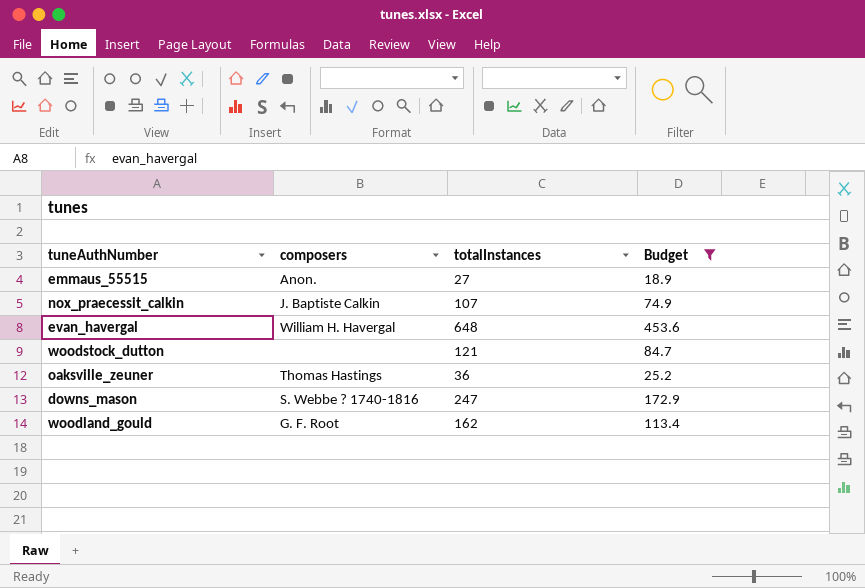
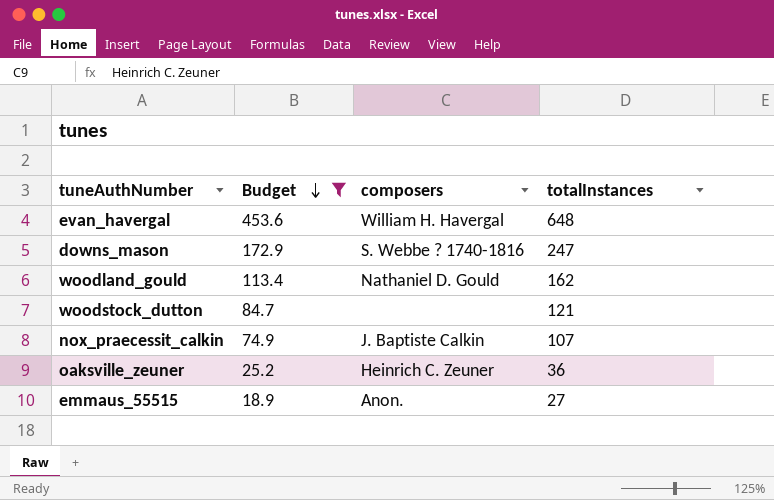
row order: none -> Budget descending
column Budget | position: 4 -> 2
woodland_gould | composers: G. F. Root -> Nathaniel D. Gould
oaksville_zeuner | composers: Thomas Hastings -> Heinrich C. Zeuner

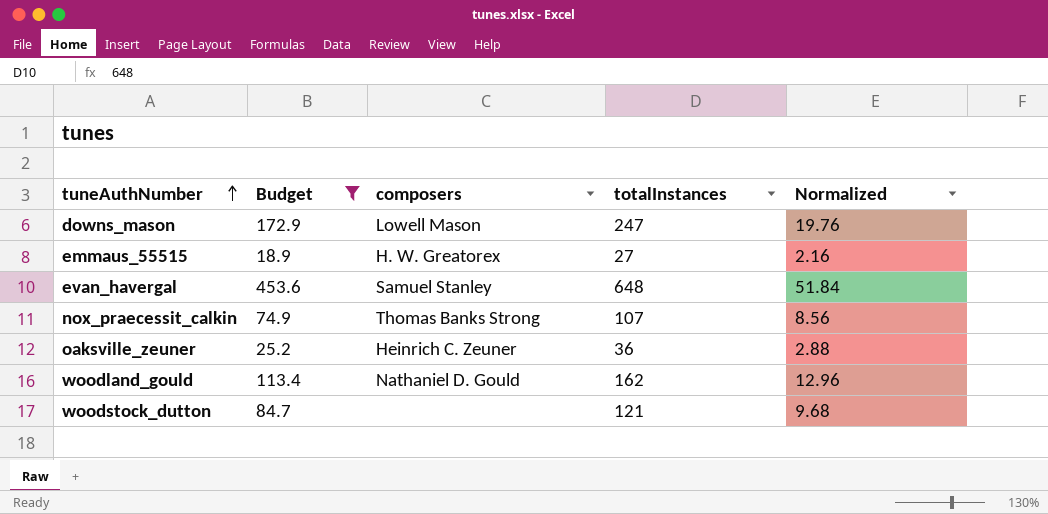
row order: Budget descending -> tuneAuthNumber ascending
column Normalized | formula: none -> [totalInstances] * 0.08
downs_mason | composers: S. Webbe ? 1740-1816 -> Lowell Mason
emmaus_55515 | composers: Anon. -> H. W. Greatorex
evan_havergal | composers: William H. Havergal -> Samuel Stanley
nox_praecessit_calkin | composers: J. Baptiste Calkin -> Thomas Banks Strong

